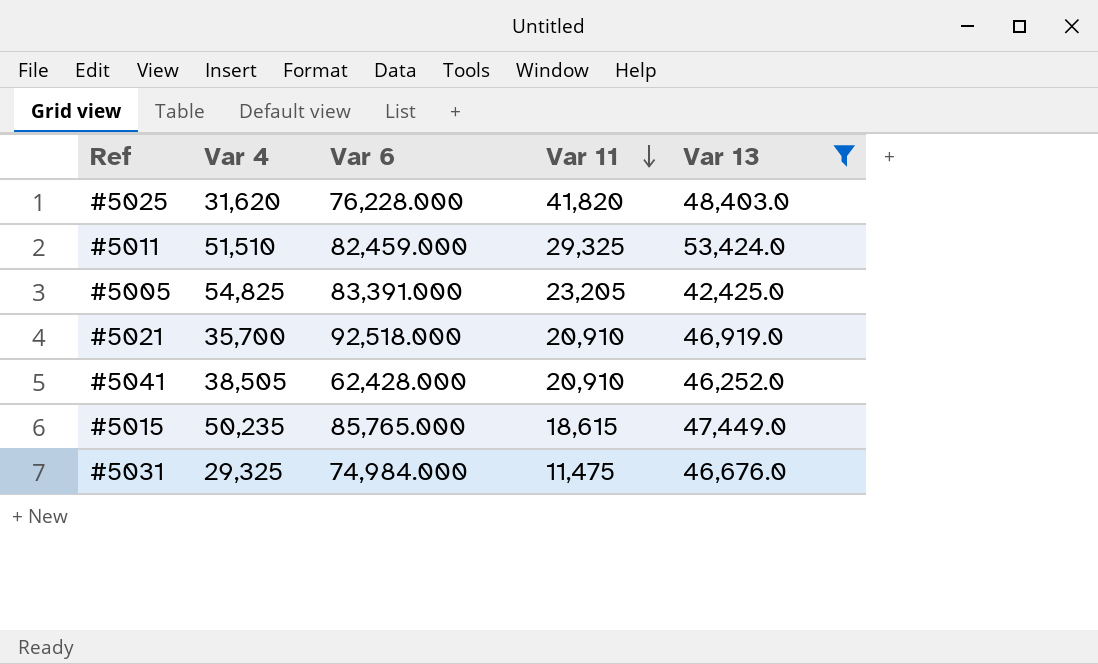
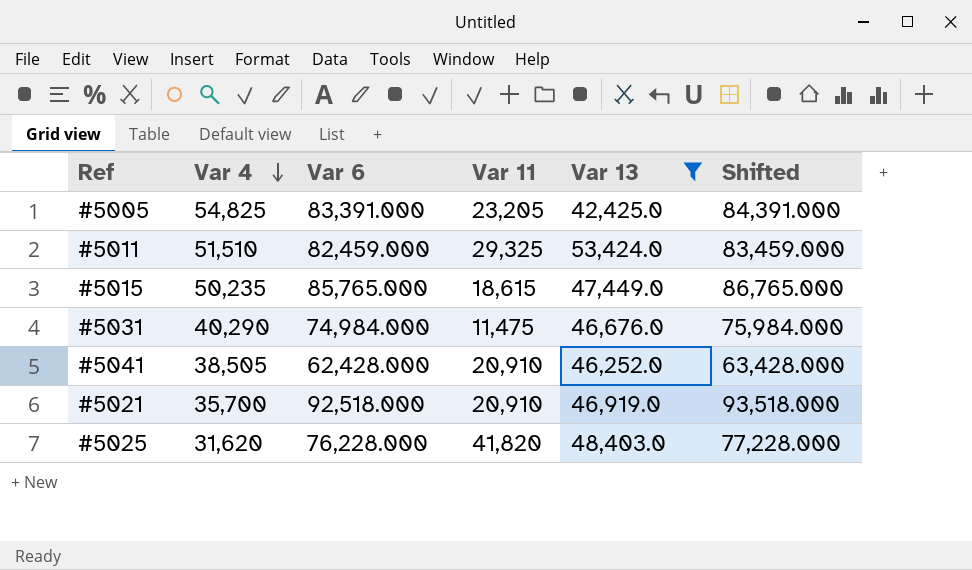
row order: Var 11 descending -> Var 4 descending
column Shifted | formula: none -> [Var 6] + 1000
#5031 | Var 4: 29,325 -> 40,290

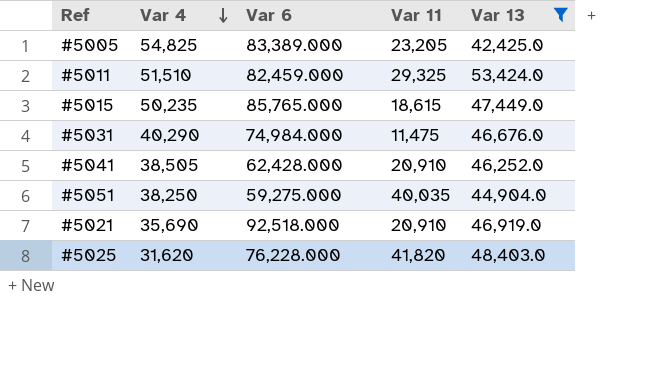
column Shifted | formula: [Var 6] + 1000 -> none
#5005 | Var 6: 83,391.000 -> 83,389.000
row #5051: none -> 38,250 | 59,275.000 | 40,035 | 44,904.0
#5021 | Var 4: 35,700 -> 35,690

